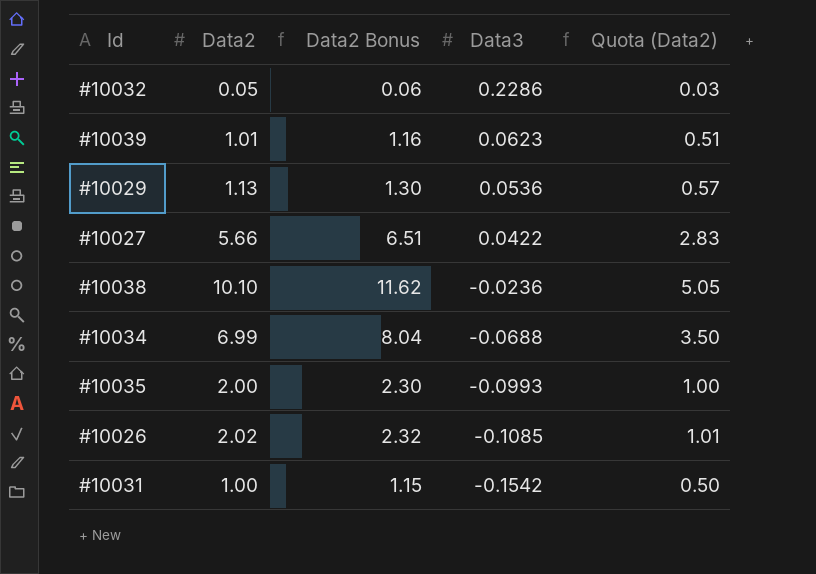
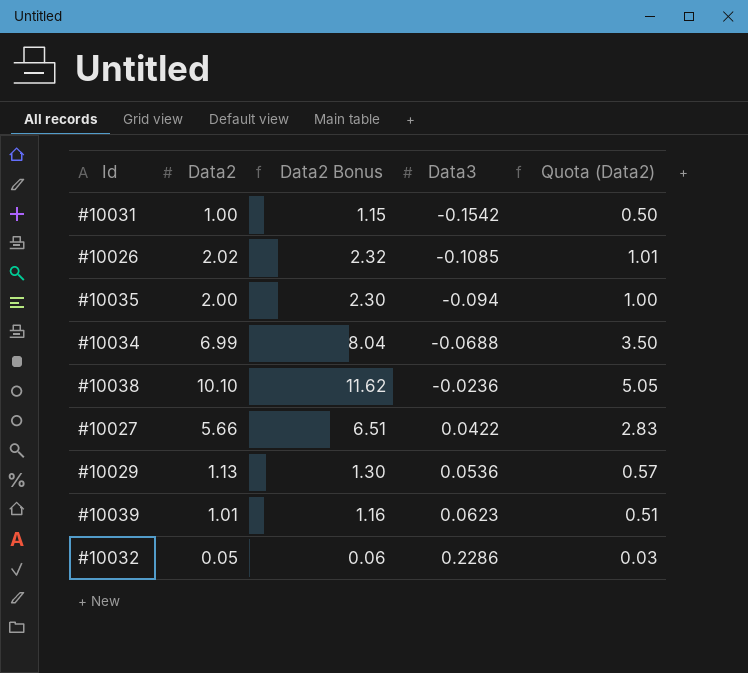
row order: Data3 descending -> Data3 ascending
#10035 | Data3: -0.0993 -> -0.094

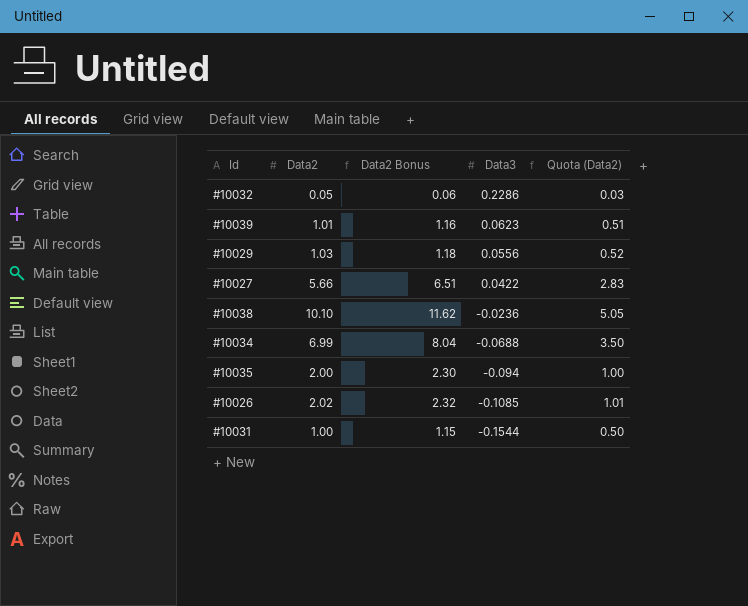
row order: Data3 ascending -> Data3 descending
#10029 | Data2: 1.13 -> 1.03
#10029 | Data2 Bonus: 1.30 -> 1.18
#10029 | Data3: 0.0536 -> 0.0556
#10029 | Quota (Data2): 0.57 -> 0.52
#10031 | Data3: -0.1542 -> -0.1544

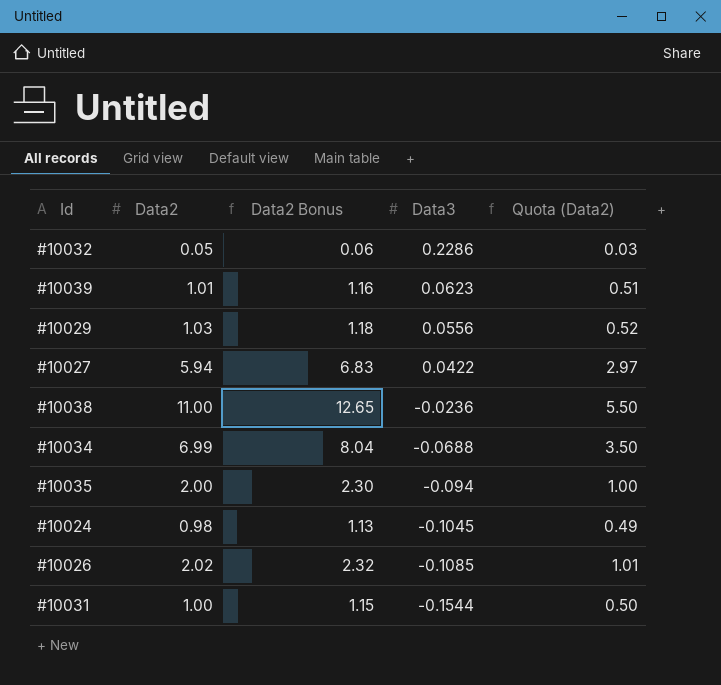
#10027 | Data2: 5.66 -> 5.94
#10027 | Data2 Bonus: 6.51 -> 6.83
#10027 | Quota (Data2): 2.83 -> 2.97
#10038 | Data2: 10.10 -> 11.00
#10038 | Data2 Bonus: 11.62 -> 12.65
#10038 | Quota (Data2): 5.05 -> 5.50
row #10024: none -> 0.98 | 1.13 | -0.1045 | 0.49

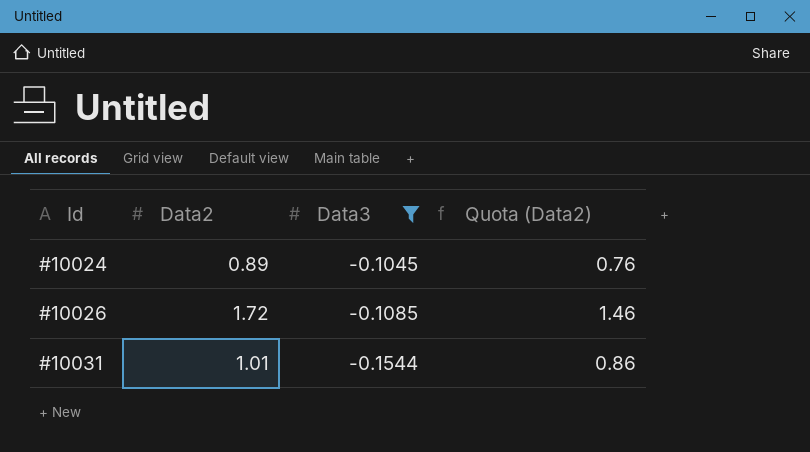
filter: none -> Data3 <= -0.1045
column Data2 Bonus | formula: [Data2] * 1.15 -> none
column Quota (Data2) | formula: [Data2] * 0.5 -> [Data2] * 0.85
#10024 | Data2: 0.98 -> 0.89
#10026 | Data2: 2.02 -> 1.72
#10031 | Data2: 1.00 -> 1.01

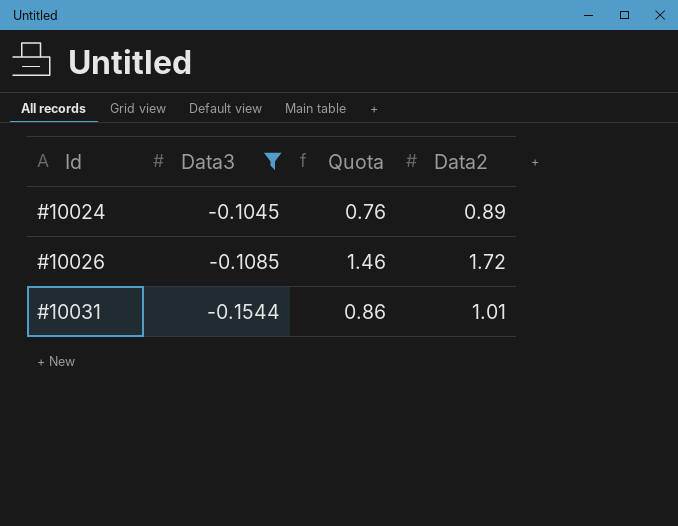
column name: Quota (Data2) -> Quota
column Data2 | position: 2 -> 4

